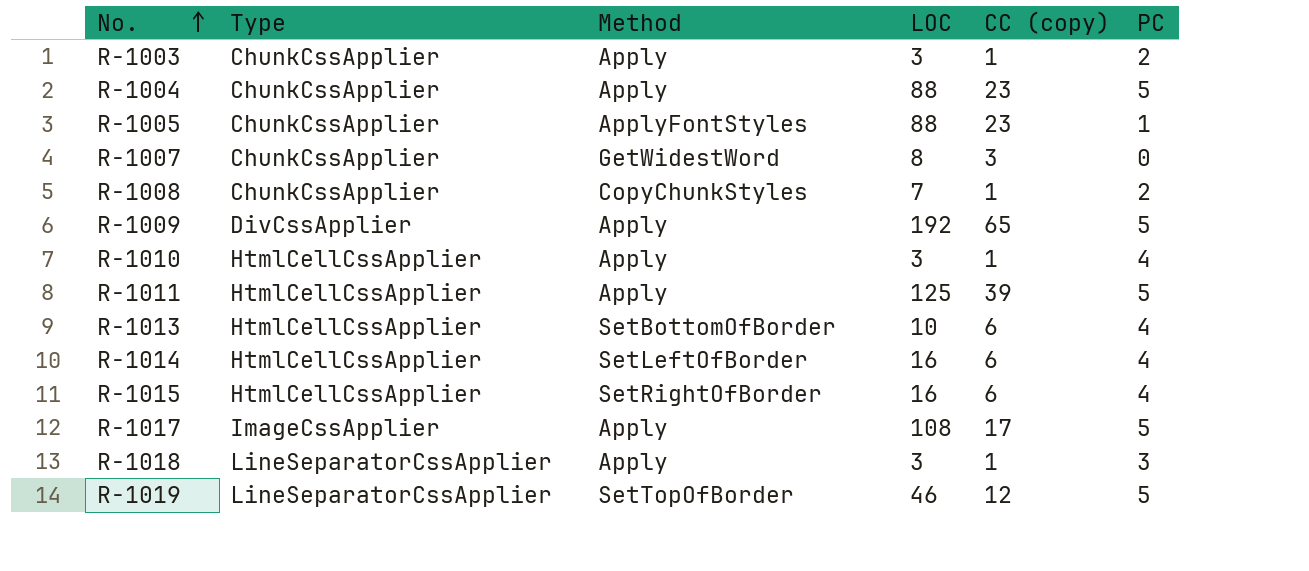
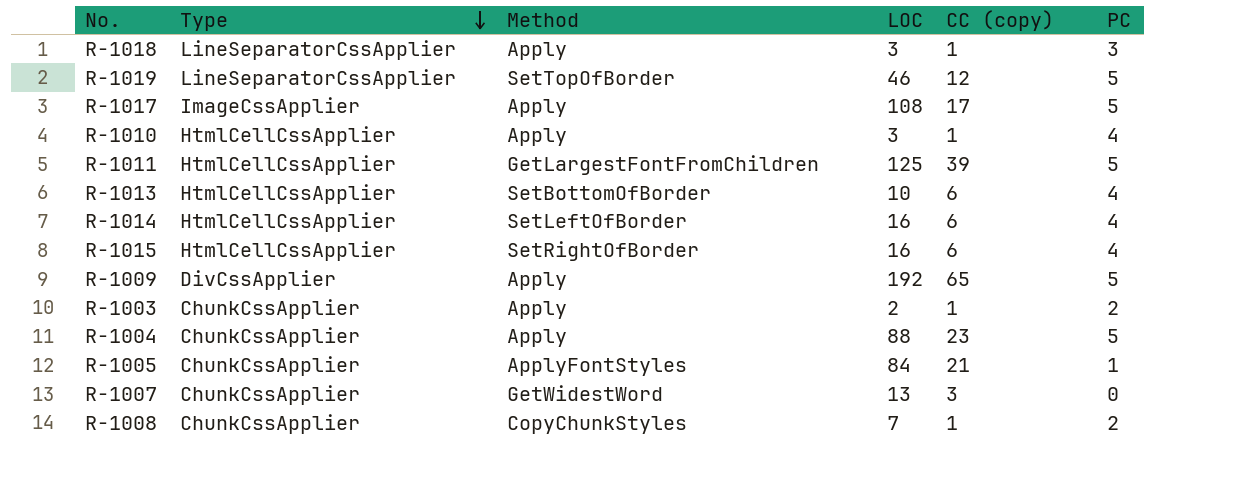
row order: No. ascending -> Type descending
R-1011 | Method: Apply -> GetLargestFontFromChildren
R-1003 | LOC: 3 -> 2
R-1005 | LOC: 88 -> 84
R-1005 | CC (copy): 23 -> 21
R-1007 | LOC: 8 -> 13

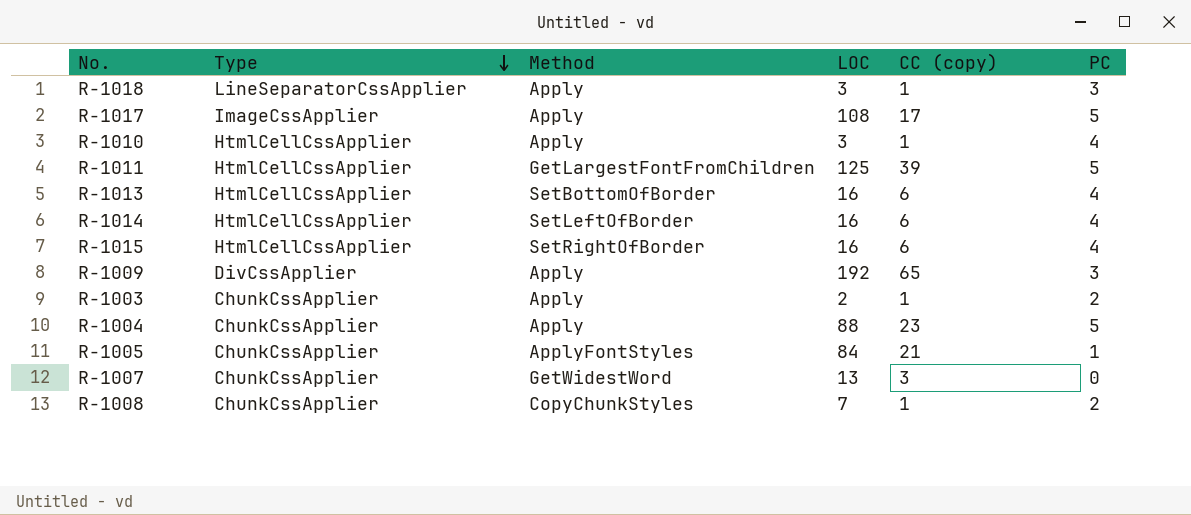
row R-1019: LineSeparatorCssApplier | SetTopOfBorder | 46 | 12 | 5 -> none
R-1013 | LOC: 10 -> 16
R-1009 | PC: 5 -> 3

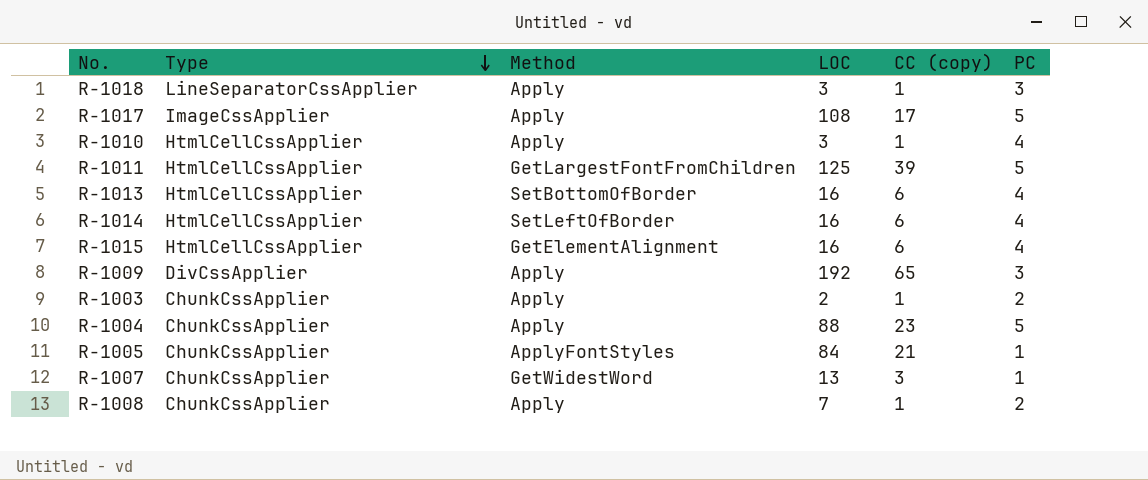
R-1015 | Method: SetRightOfBorder -> GetElementAlignment
R-1007 | PC: 0 -> 1
R-1008 | Method: CopyChunkStyles -> Apply

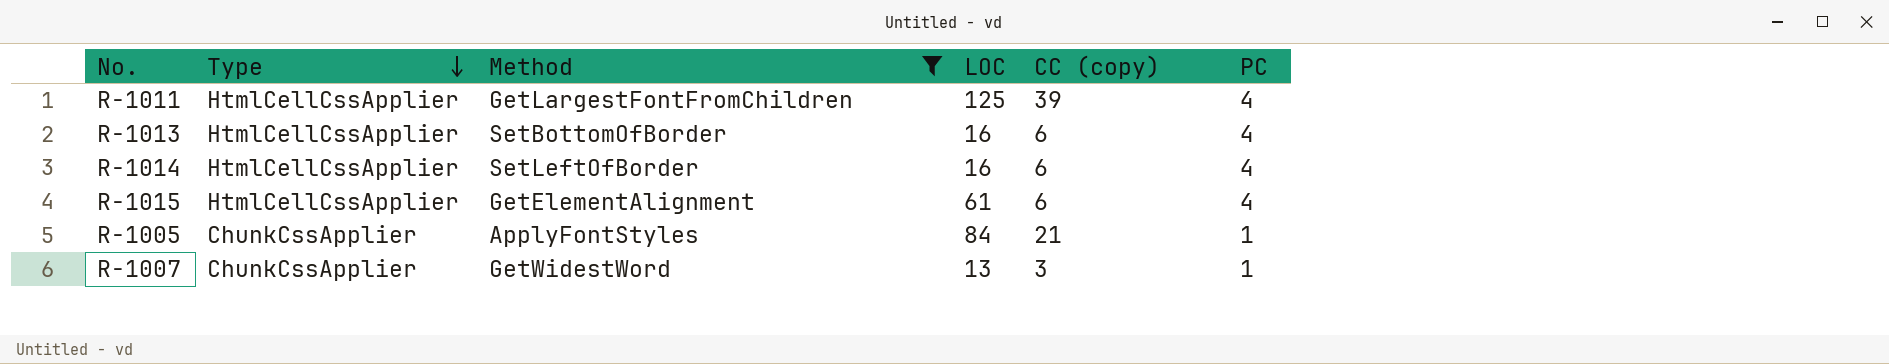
filter: none -> Method != Apply
R-1011 | PC: 5 -> 4
R-1015 | LOC: 16 -> 61

